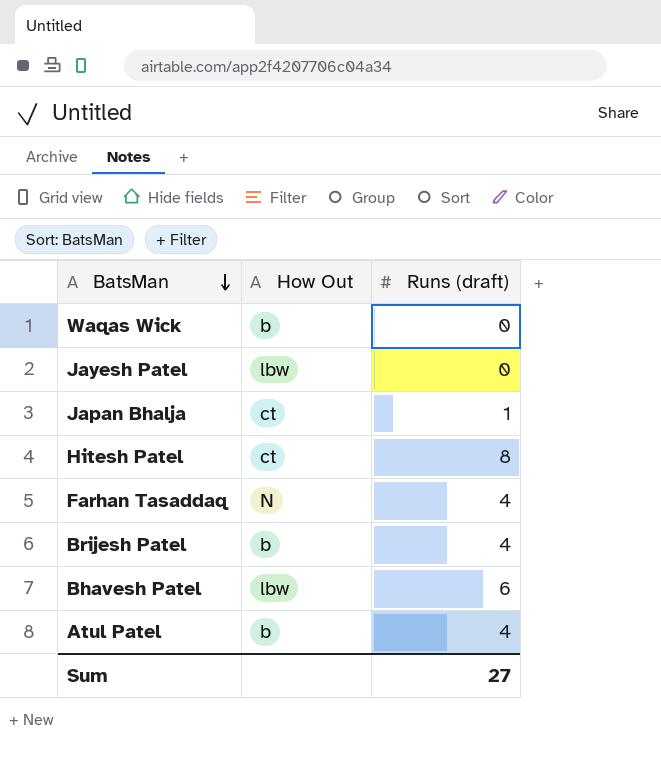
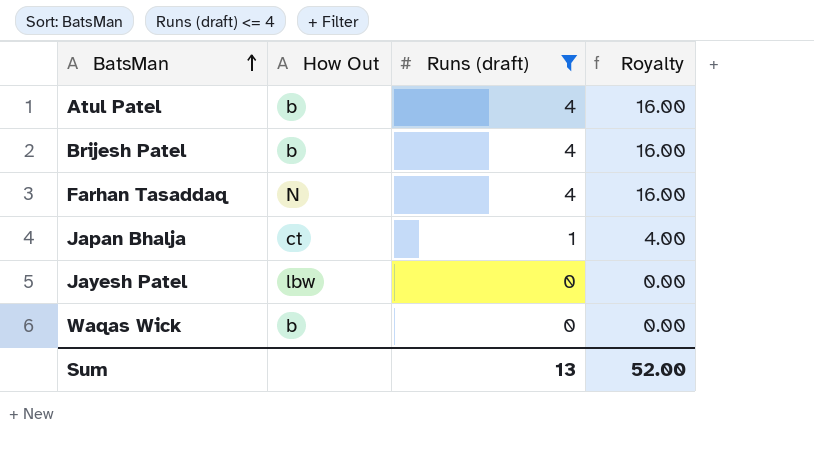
filter: none -> Runs (draft) <= 4
row order: BatsMan descending -> BatsMan ascending
column Royalty | formula: none -> [Runs (draft)] * 4
Sum | Runs (draft): 27 -> 13

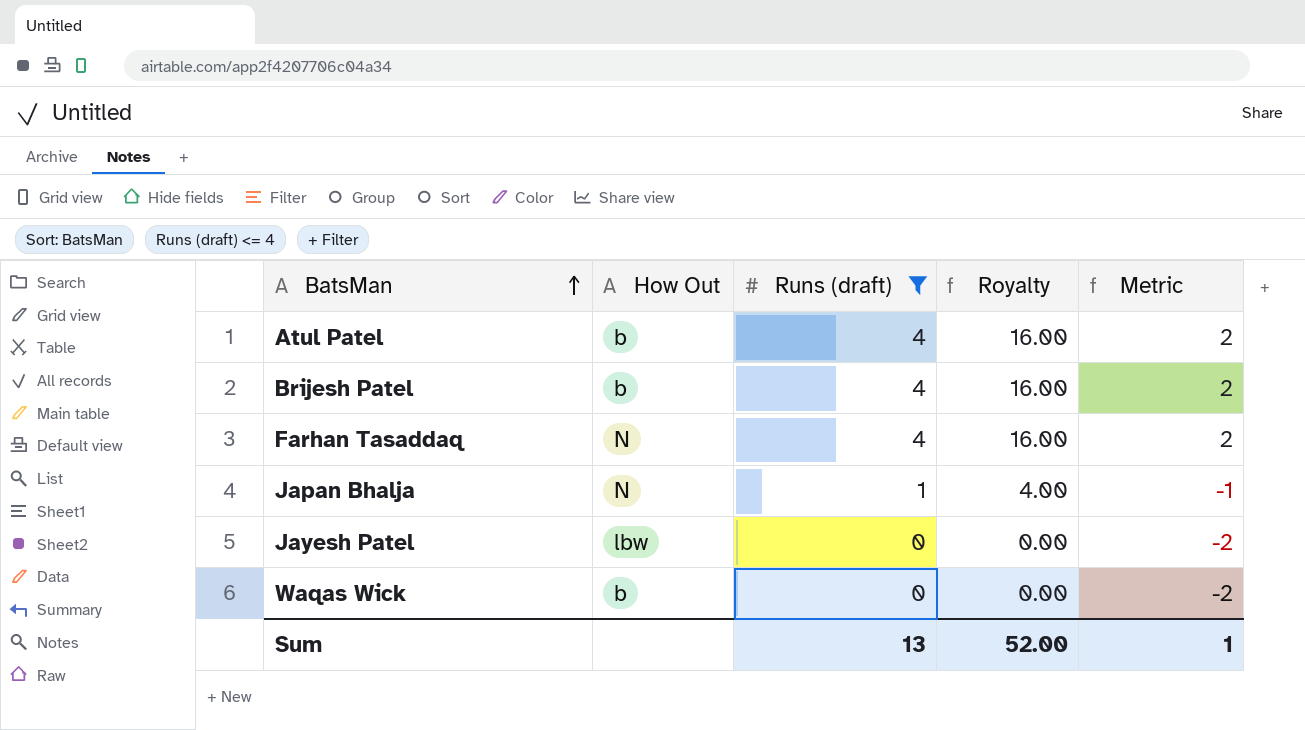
column Metric | formula: none -> [Runs (draft)] - 2
Japan Bhalja | How Out: ct -> N

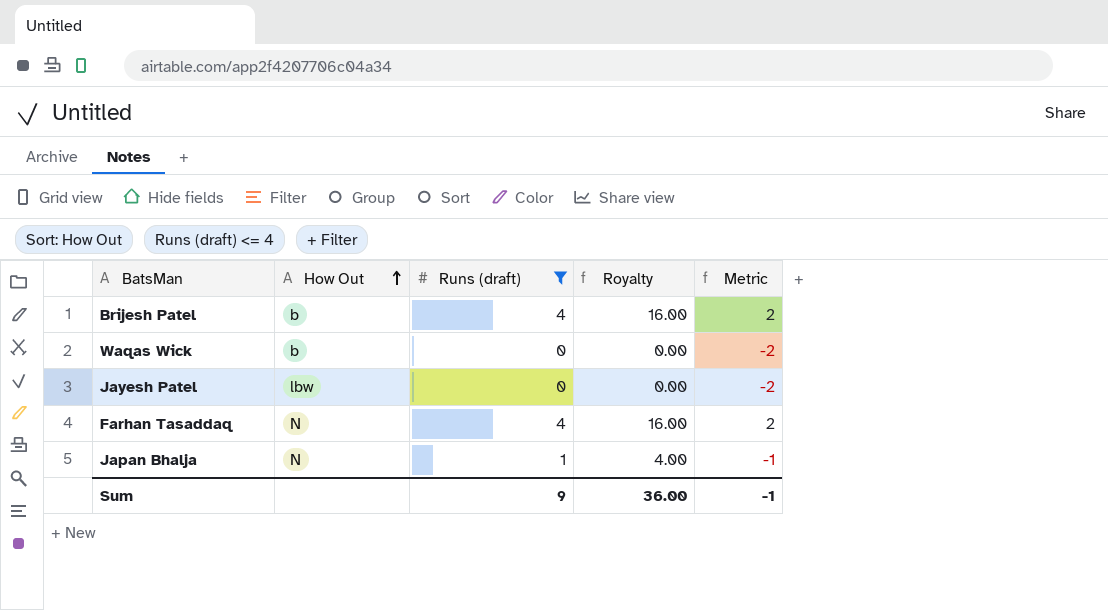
row order: BatsMan ascending -> How Out ascending
row Atul Patel: b | 4 | 16.00 | 2 -> none
Sum | Runs (draft): 13 -> 9
Sum | Royalty: 52.00 -> 36.00
Sum | Metric: 1 -> -1

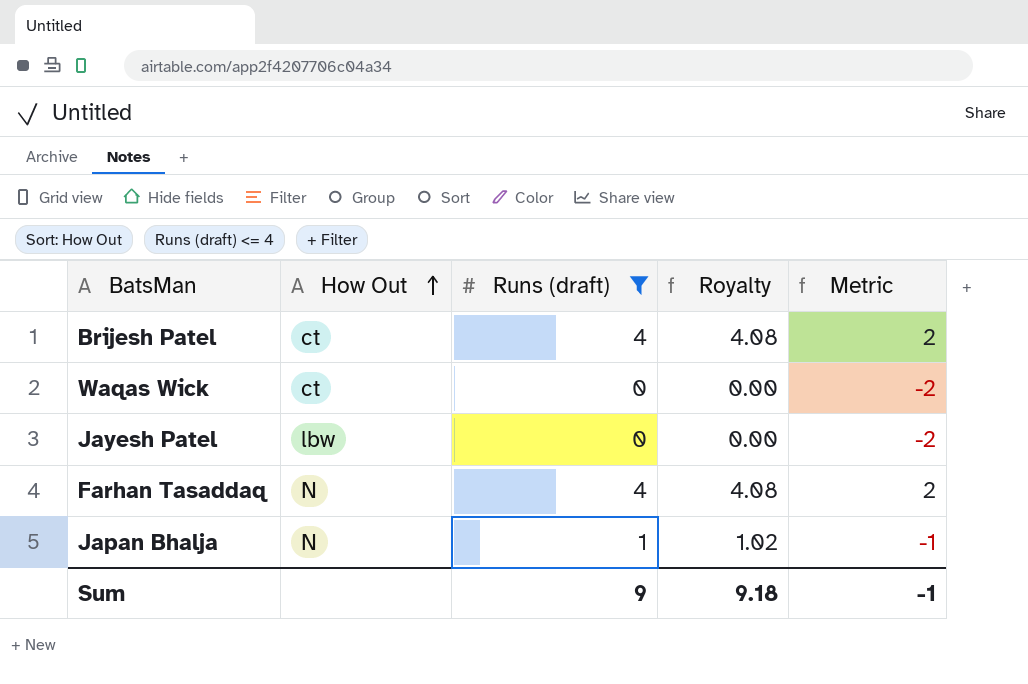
column Royalty | formula: [Runs (draft)] * 4 -> [Runs (draft)] * 1.02
Brijesh Patel | How Out: b -> ct
Waqas Wick | How Out: b -> ct
Sum | Royalty: 36.00 -> 9.18

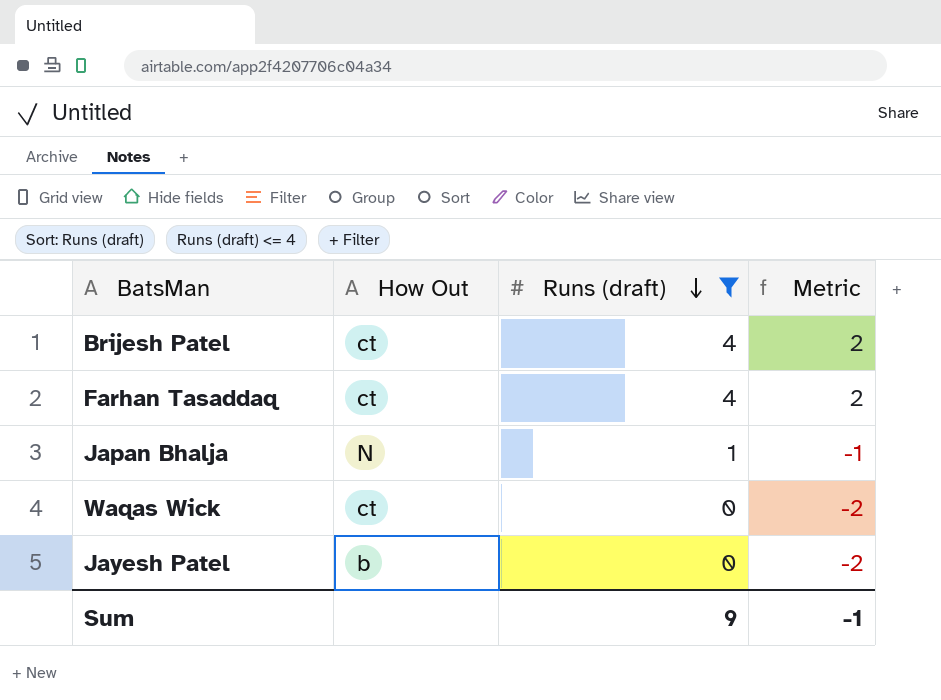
row order: How Out ascending -> Runs (draft) descending
column Royalty | formula: [Runs (draft)] * 1.02 -> none
Farhan Tasaddaq | How Out: N -> ct
Jayesh Patel | How Out: lbw -> b

